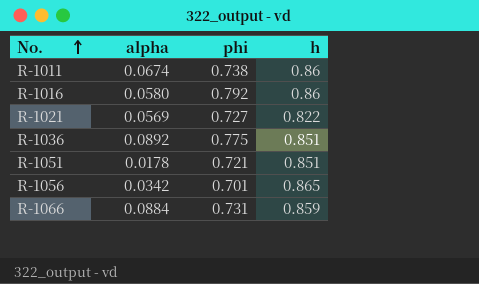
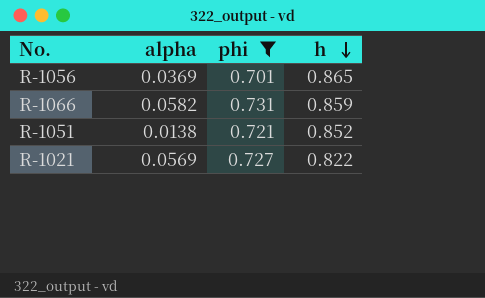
filter: none -> phi <= 0.731
row order: No. ascending -> h descending
R-1056 | alpha: 0.0342 -> 0.0369
R-1066 | alpha: 0.0884 -> 0.0582
R-1051 | alpha: 0.0178 -> 0.0138
R-1051 | h: 0.851 -> 0.852

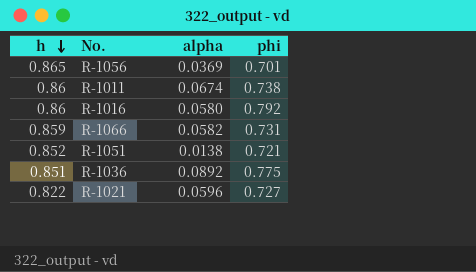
filter: phi <= 0.731 -> none
column h | position: 4 -> 1
R-1021 | alpha: 0.0569 -> 0.0596

